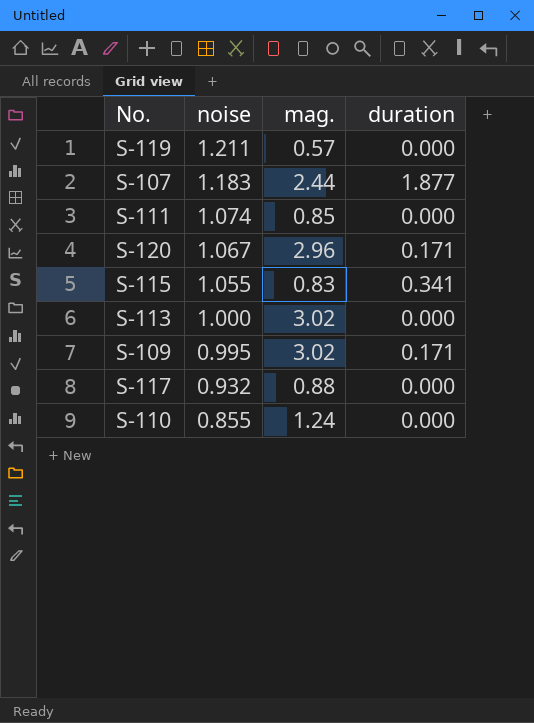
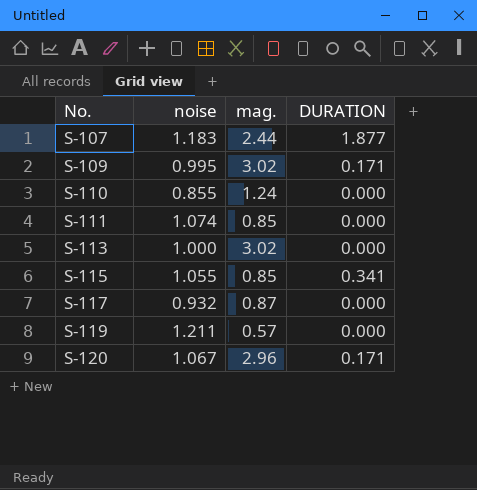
row order: noise descending -> No. ascending
column name: duration -> DURATION
S-115 | mag.: 0.83 -> 0.85
S-117 | mag.: 0.88 -> 0.87

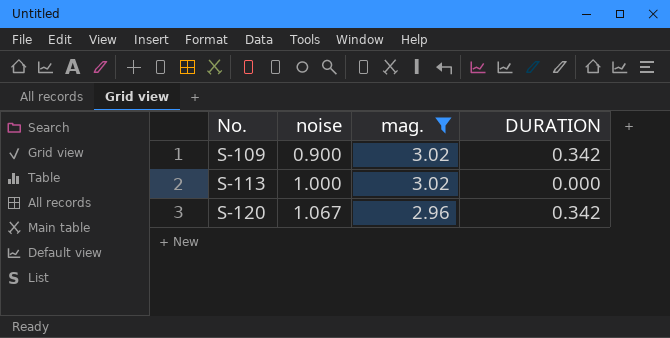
filter: none -> mag. >= 2.96
S-109 | noise: 0.995 -> 0.900
S-109 | DURATION: 0.171 -> 0.342
S-120 | DURATION: 0.171 -> 0.342

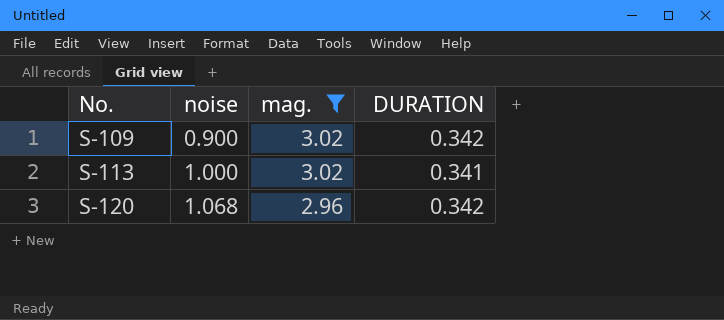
S-113 | DURATION: 0.000 -> 0.341
S-120 | noise: 1.067 -> 1.068

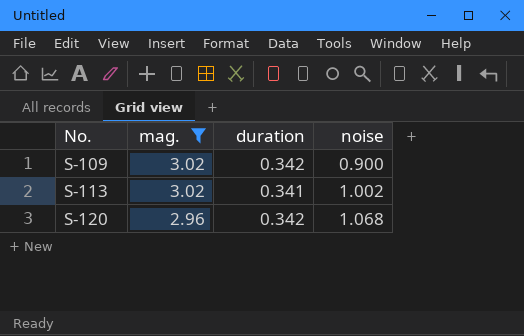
column name: DURATION -> duration
column noise | position: 2 -> 4
S-113 | noise: 1.000 -> 1.002

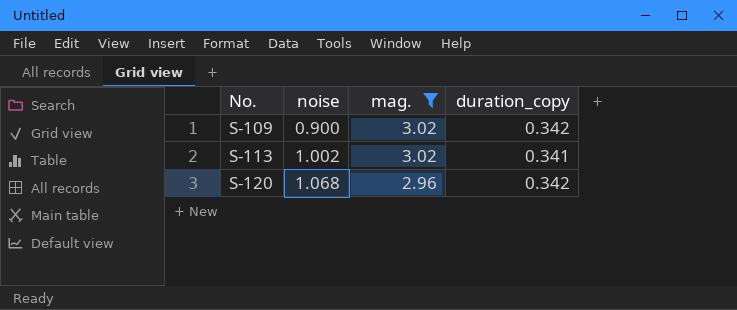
column noise | position: 4 -> 2
column name: duration -> duration_copy

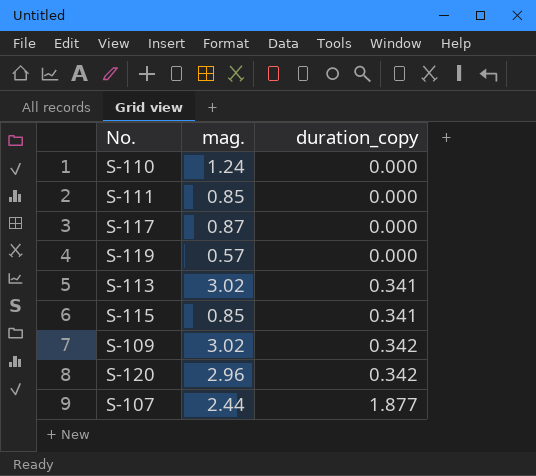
filter: mag. >= 2.96 -> none
row order: No. ascending -> duration_copy ascending
column noise | position: 2 -> none

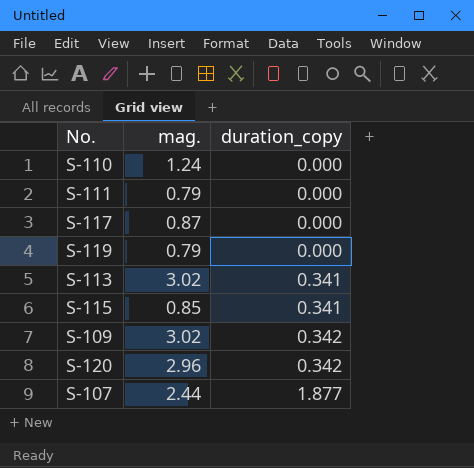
S-111 | mag.: 0.85 -> 0.79
S-119 | mag.: 0.57 -> 0.79

